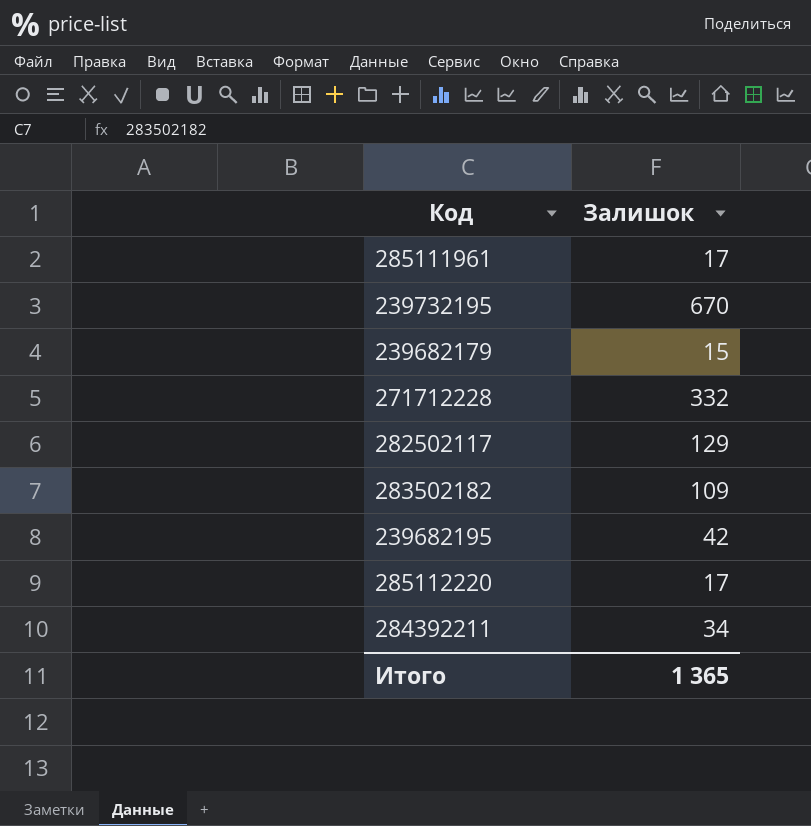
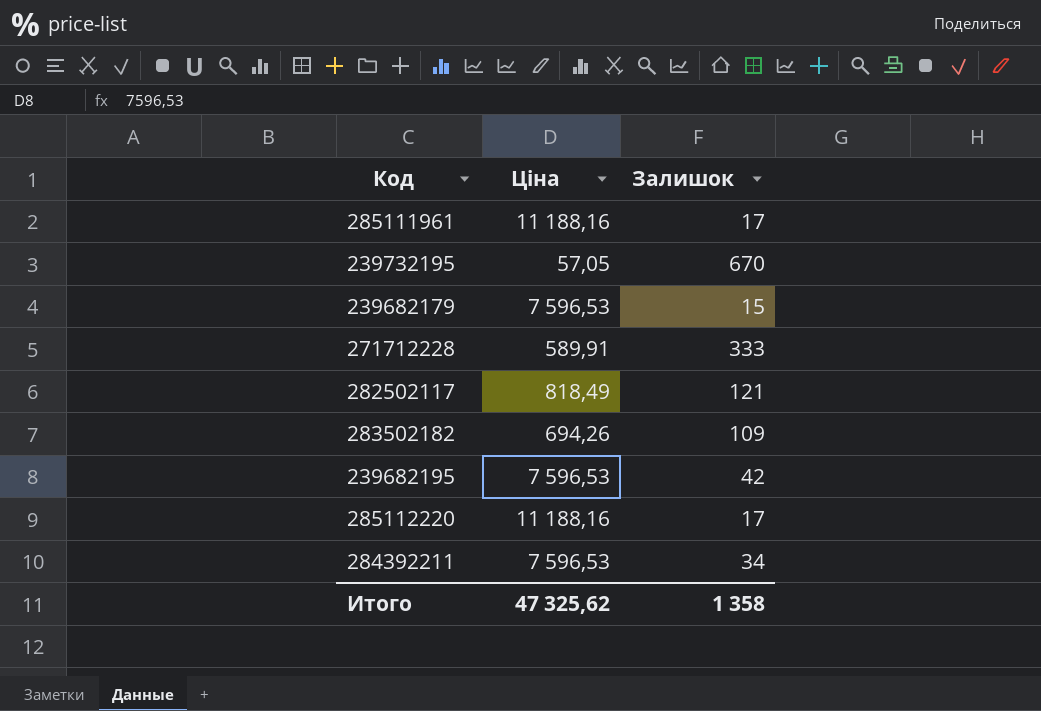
column Ціна | position: none -> 2
271712228 | Залишок: 332 -> 333
282502117 | Залишок: 129 -> 121
Итого | Залишок: 1 365 -> 1 358

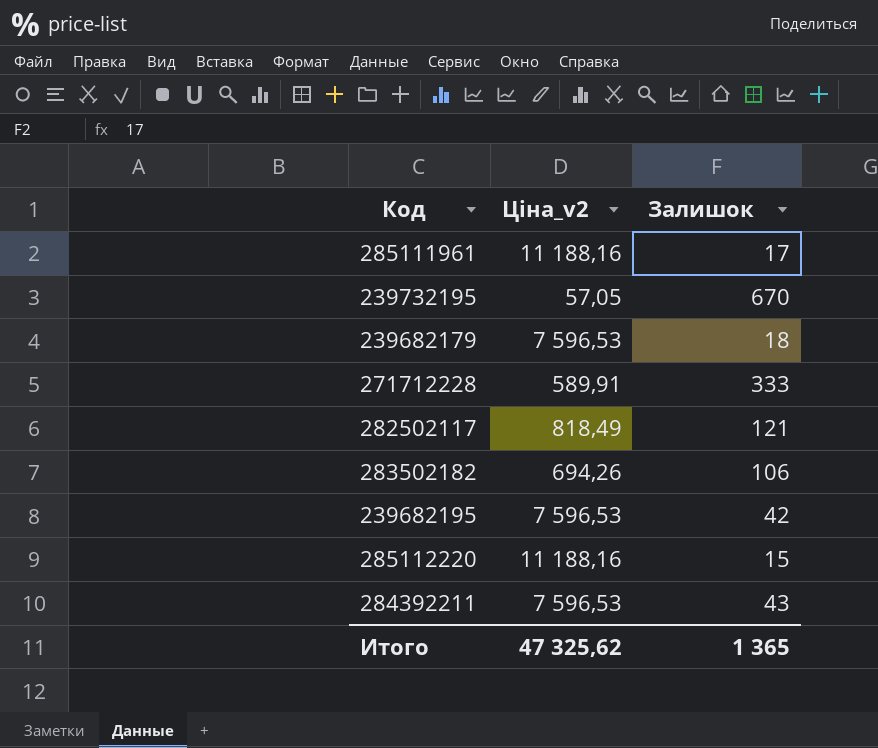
column name: Ціна -> Ціна_v2
239682179 | Залишок: 15 -> 18
283502182 | Залишок: 109 -> 106
285112220 | Залишок: 17 -> 15
284392211 | Залишок: 34 -> 43
Итого | Залишок: 1 358 -> 1 365

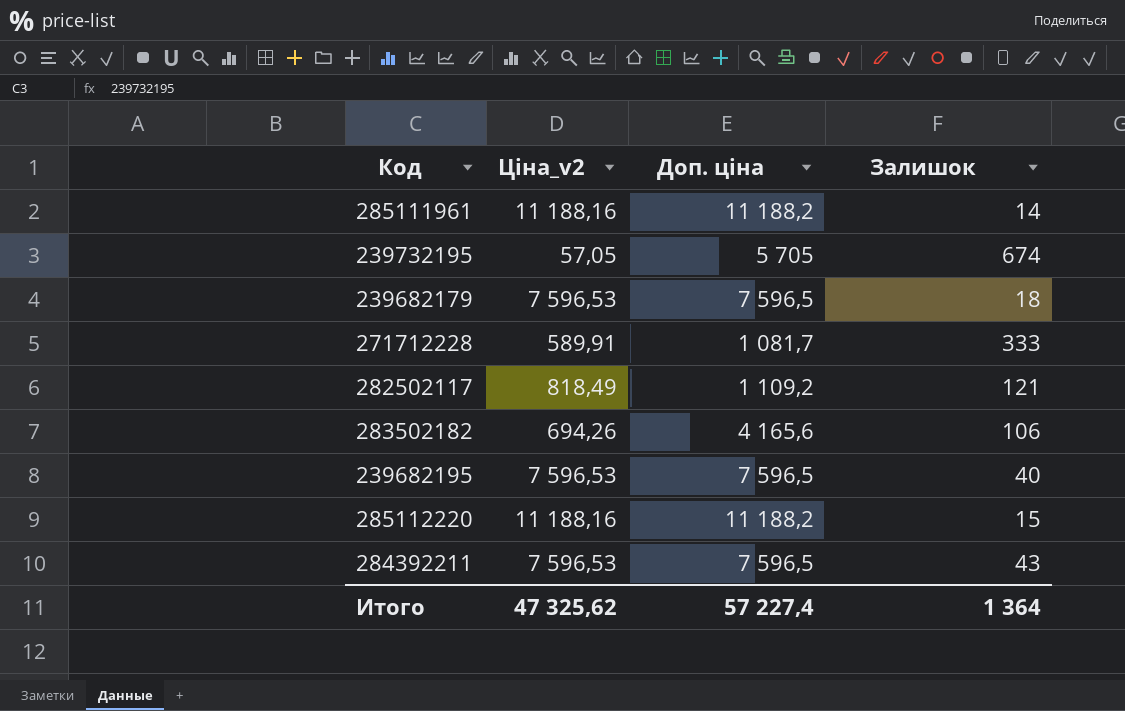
column Доп. ціна | position: none -> 3
285111961 | Залишок: 17 -> 14
239732195 | Залишок: 670 -> 674
239682195 | Залишок: 42 -> 40
Итого | Залишок: 1 365 -> 1 364

